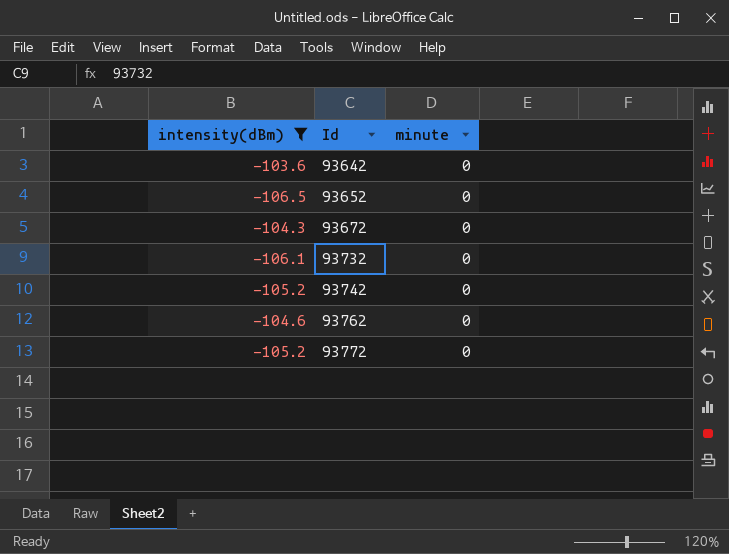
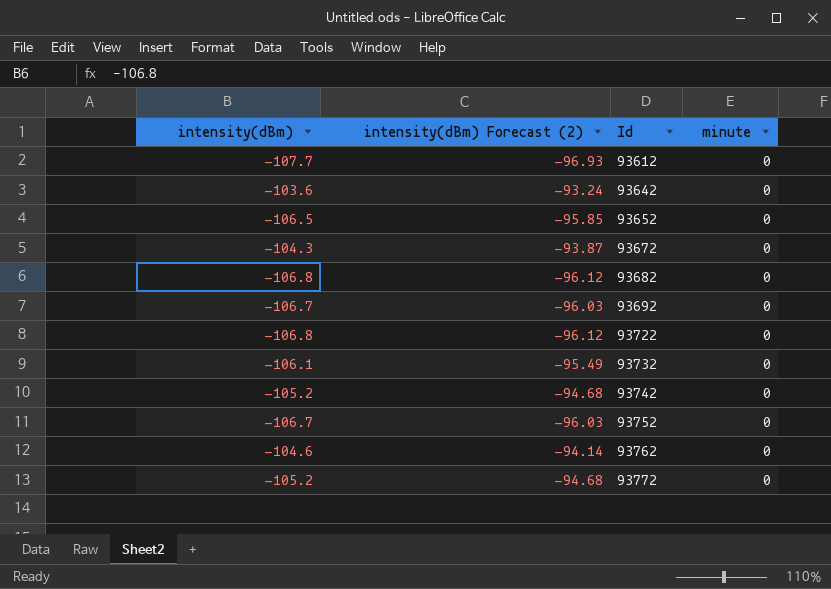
filter: intensity(dBm) >= -106.5 -> none
column intensity(dBm) Forecast (2) | formula: none -> [intensity(dBm)] * 0.9

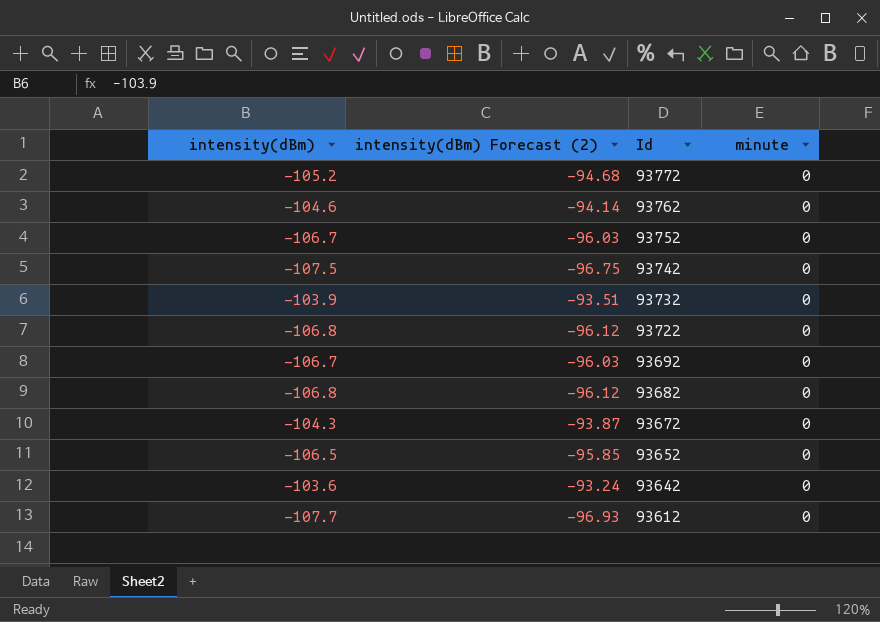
row order: Id ascending -> Id descending
93742 | intensity(dBm): -105.2 -> -107.5
93742 | intensity(dBm) Forecast (2): -94.68 -> -96.75
93732 | intensity(dBm): -106.1 -> -103.9
93732 | intensity(dBm) Forecast (2): -95.49 -> -93.51

